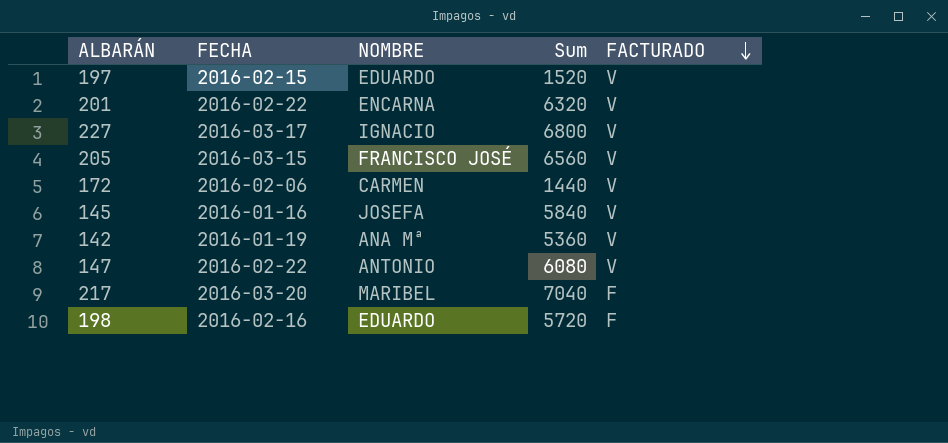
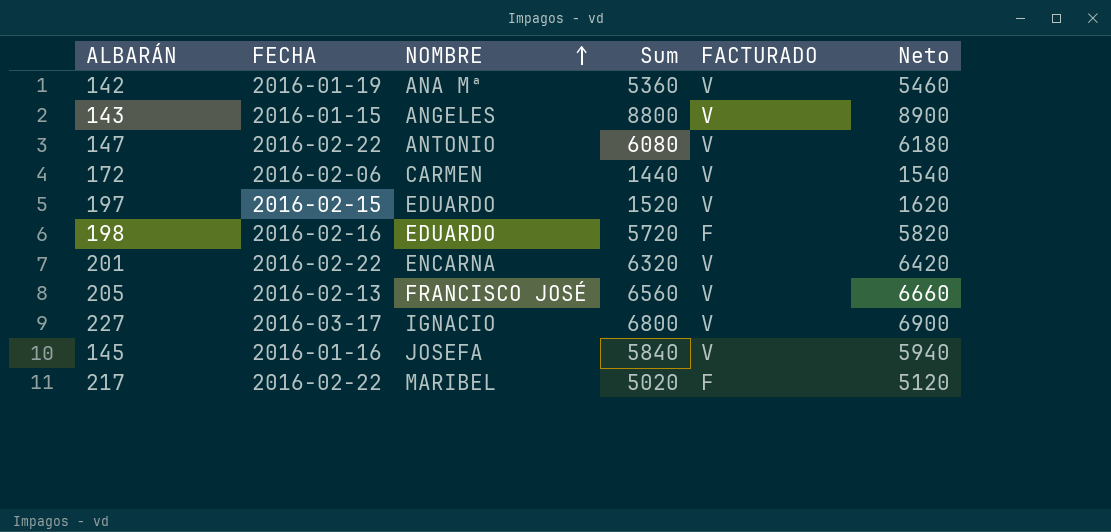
row order: FACTURADO descending -> NOMBRE ascending
column Neto | formula: none -> [Sum] + 100
row 143: none -> 2016-01-15 | ANGELES | 8800 | V | 8900
205 | FECHA: 2016-03-15 -> 2016-02-13
217 | FECHA: 2016-03-20 -> 2016-02-22
217 | Sum: 7040 -> 5020

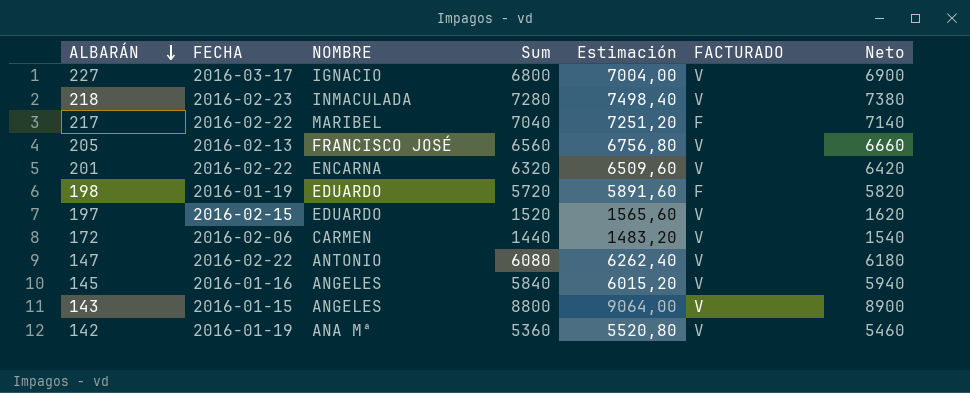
row order: NOMBRE ascending -> ALBARÁN descending
column Estimación | formula: none -> [Sum] * 1,03
row 218: none -> 2016-02-23 | INMACULADA | 7280 | 7498,40 | V | 7380
217 | Sum: 5020 -> 7040
217 | Neto: 5120 -> 7140
198 | FECHA: 2016-02-16 -> 2016-01-19
145 | NOMBRE: JOSEFA -> ANGELES

